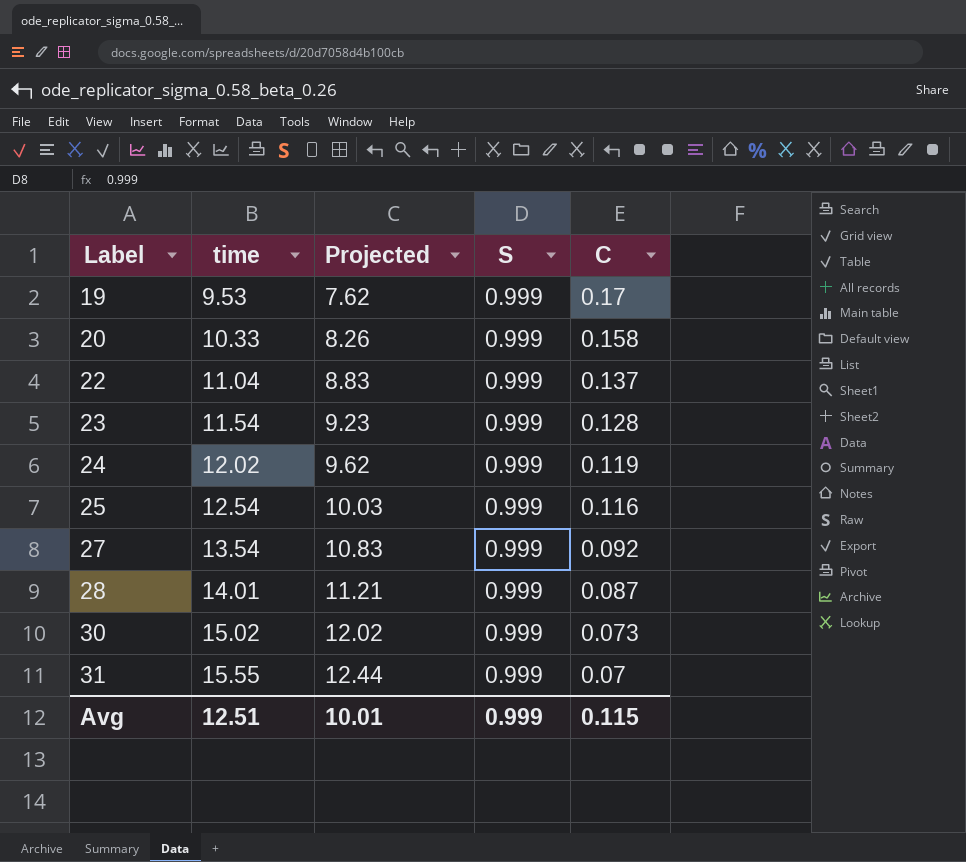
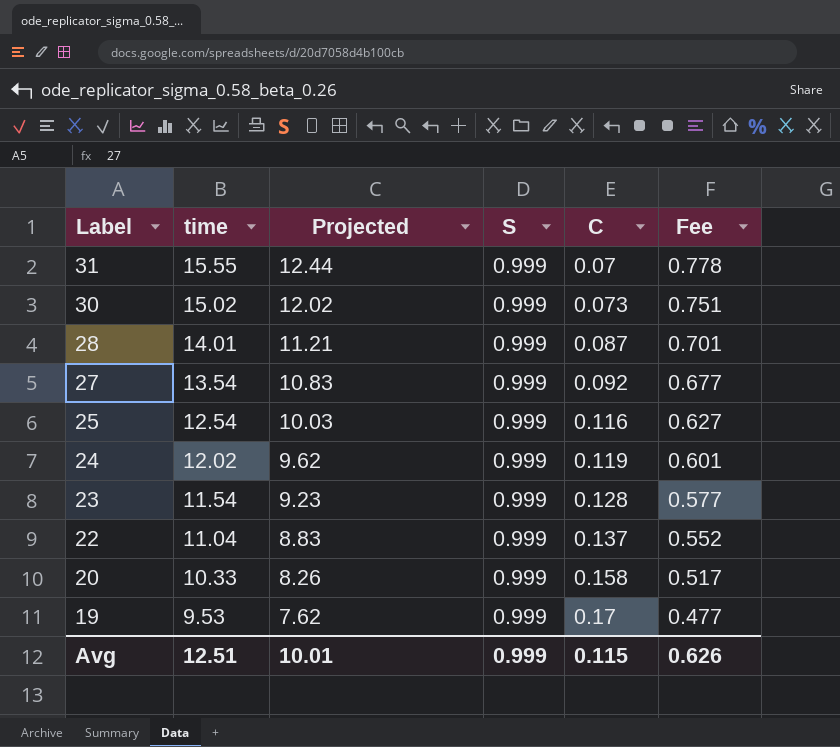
row order: Label ascending -> Label descending
column Fee | formula: none -> [time] * 0.05

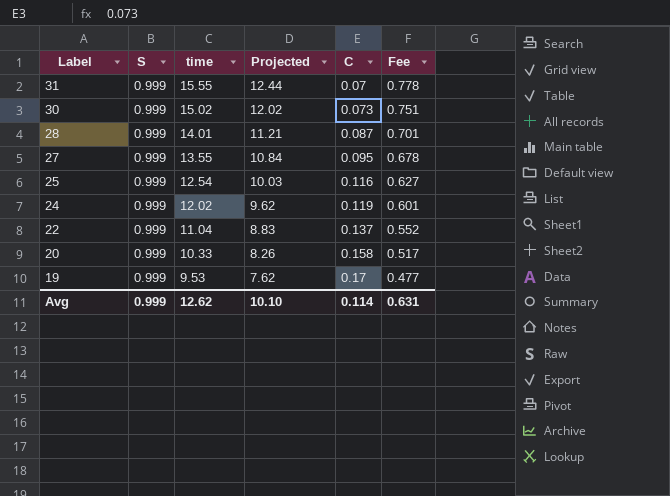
column S | position: 4 -> 2
row 23: 11.54 | 9.23 | 0.999 | 0.128 | 0.577 -> none
27 | time: 13.54 -> 13.55
27 | Projected: 10.83 -> 10.84
27 | C: 0.092 -> 0.095
27 | Fee: 0.677 -> 0.678
Avg | time: 12.51 -> 12.62
Avg | Projected: 10.01 -> 10.10
Avg | C: 0.115 -> 0.114
Avg | Fee: 0.626 -> 0.631

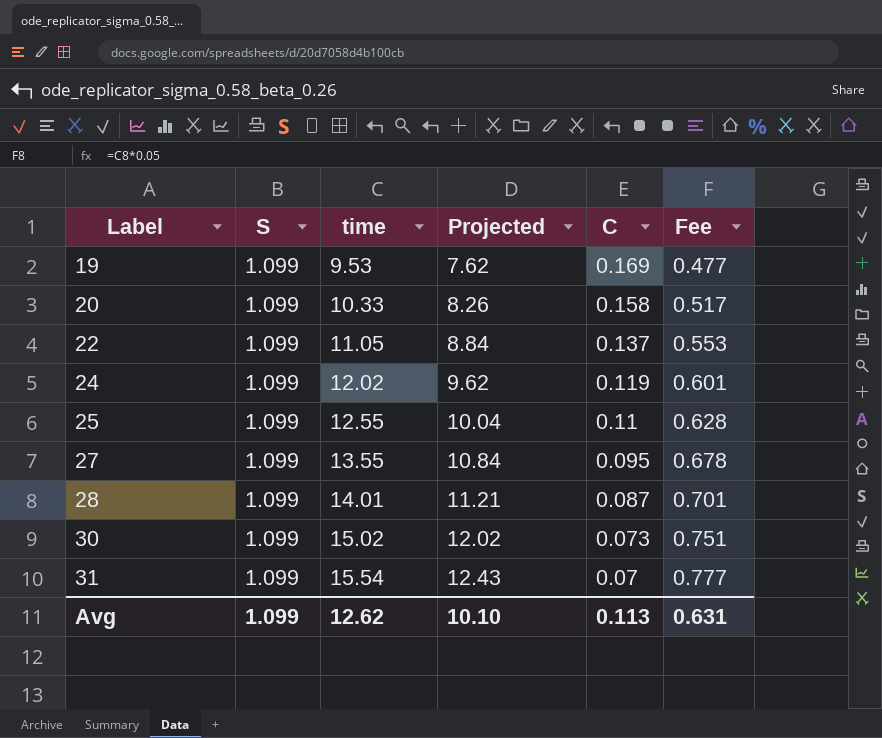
row order: Label descending -> Label ascending
19 | S: 0.999 -> 1.099
19 | C: 0.17 -> 0.169
20 | S: 0.999 -> 1.099
22 | S: 0.999 -> 1.099
22 | time: 11.04 -> 11.05
22 | Projected: 8.83 -> 8.84
22 | Fee: 0.552 -> 0.553
24 | S: 0.999 -> 1.099
25 | S: 0.999 -> 1.099
25 | time: 12.54 -> 12.55
25 | Projected: 10.03 -> 10.04
25 | C: 0.116 -> 0.11
25 | Fee: 0.627 -> 0.628
27 | S: 0.999 -> 1.099
28 | S: 0.999 -> 1.099
30 | S: 0.999 -> 1.099
31 | S: 0.999 -> 1.099
31 | time: 15.55 -> 15.54
31 | Projected: 12.44 -> 12.43
31 | Fee: 0.778 -> 0.777
Avg | S: 0.999 -> 1.099
Avg | C: 0.114 -> 0.113

